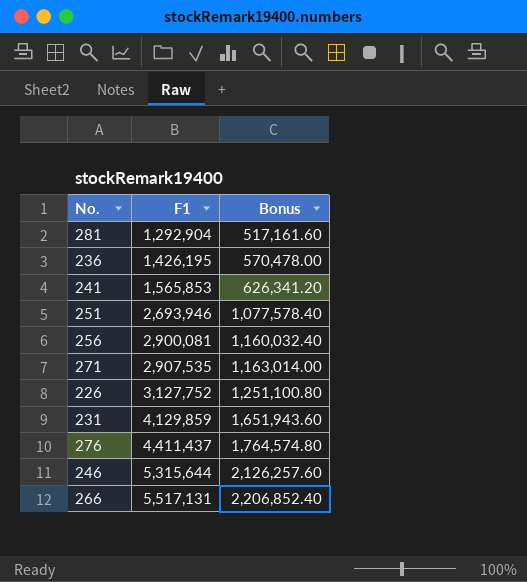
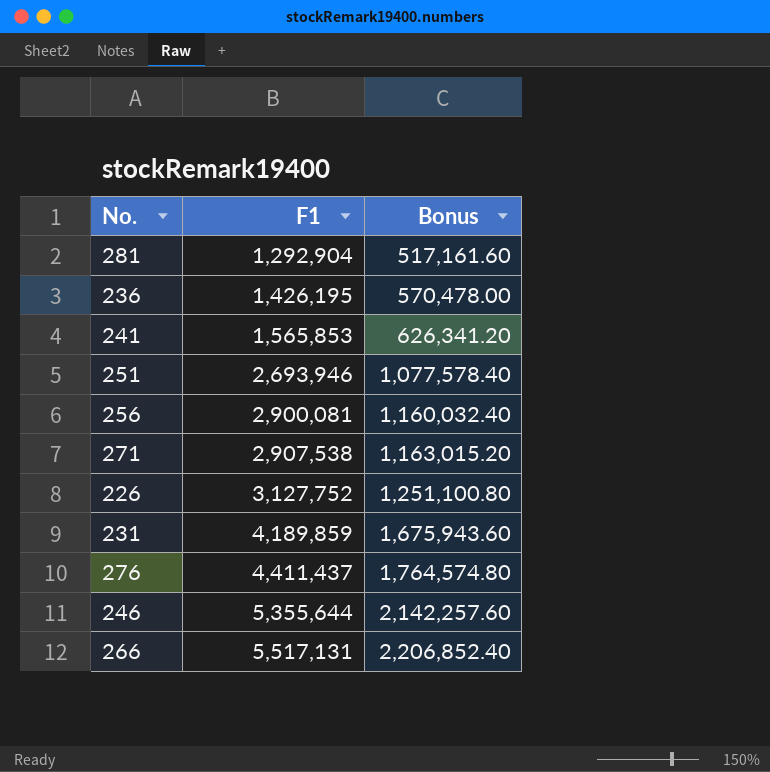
271 | F1: 2,907,535 -> 2,907,538
271 | Bonus: 1,163,014.00 -> 1,163,015.20
231 | F1: 4,129,859 -> 4,189,859
231 | Bonus: 1,651,943.60 -> 1,675,943.60
246 | F1: 5,315,644 -> 5,355,644
246 | Bonus: 2,126,257.60 -> 2,142,257.60

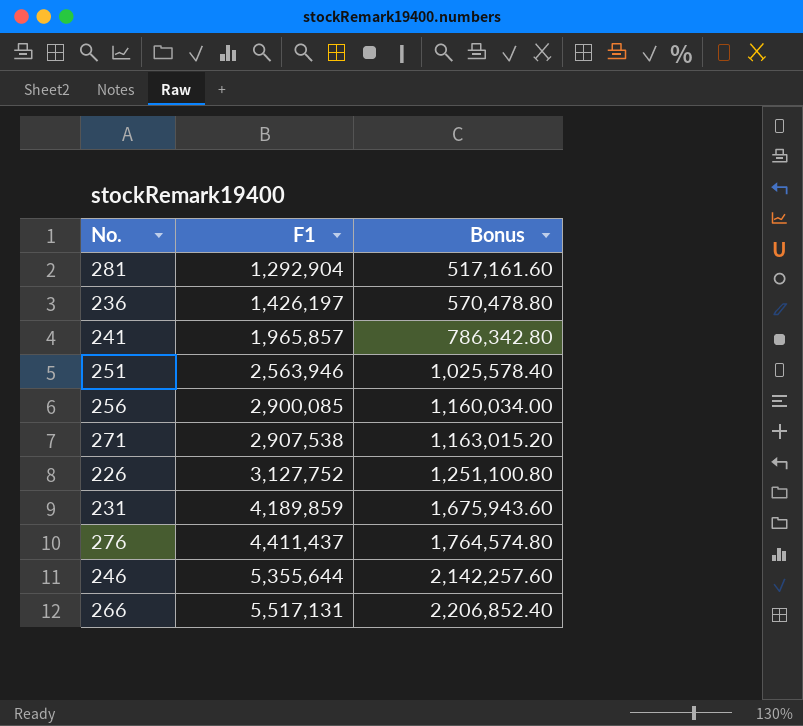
236 | F1: 1,426,195 -> 1,426,197
236 | Bonus: 570,478.00 -> 570,478.80
241 | F1: 1,565,853 -> 1,965,857
241 | Bonus: 626,341.20 -> 786,342.80
251 | F1: 2,693,946 -> 2,563,946
251 | Bonus: 1,077,578.40 -> 1,025,578.40
256 | F1: 2,900,081 -> 2,900,085
256 | Bonus: 1,160,032.40 -> 1,160,034.00

